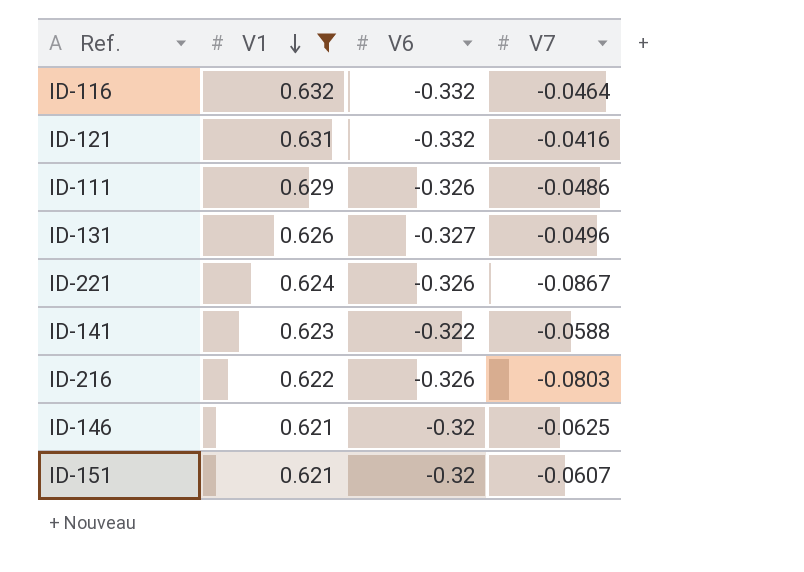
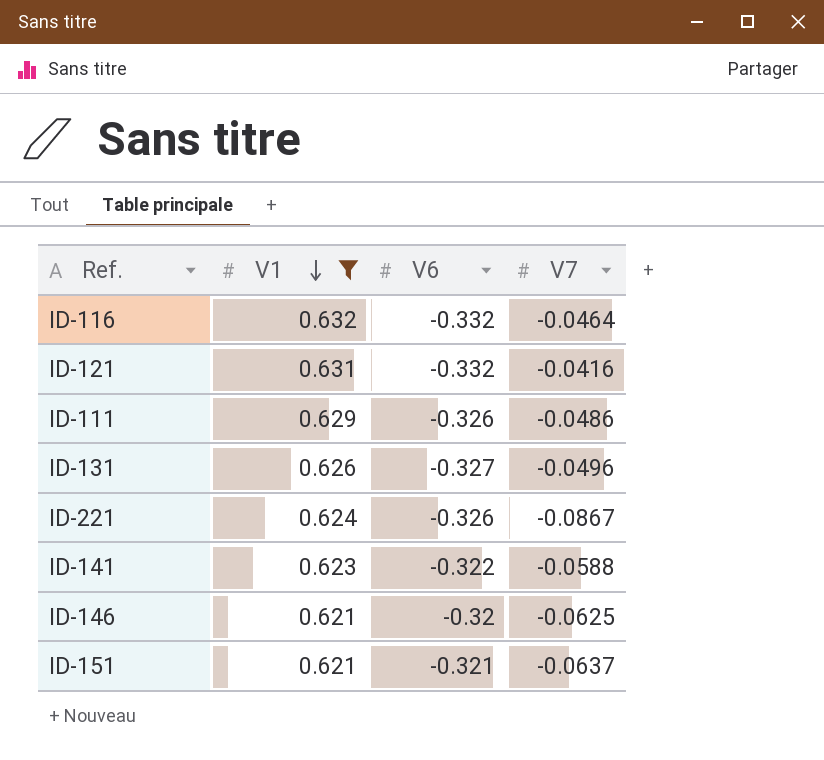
row ID-216: 0.622 | -0.326 | -0.0803 -> none
ID-151 | V6: -0.32 -> -0.321
ID-151 | V7: -0.0607 -> -0.0637

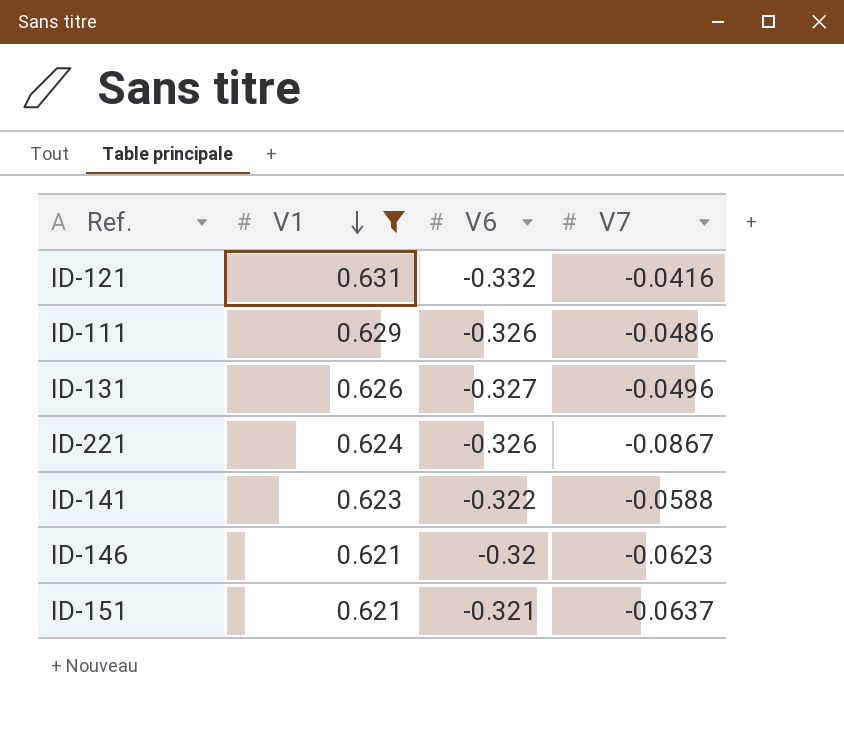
row ID-116: 0.632 | -0.332 | -0.0464 -> none
ID-146 | V7: -0.0625 -> -0.0623

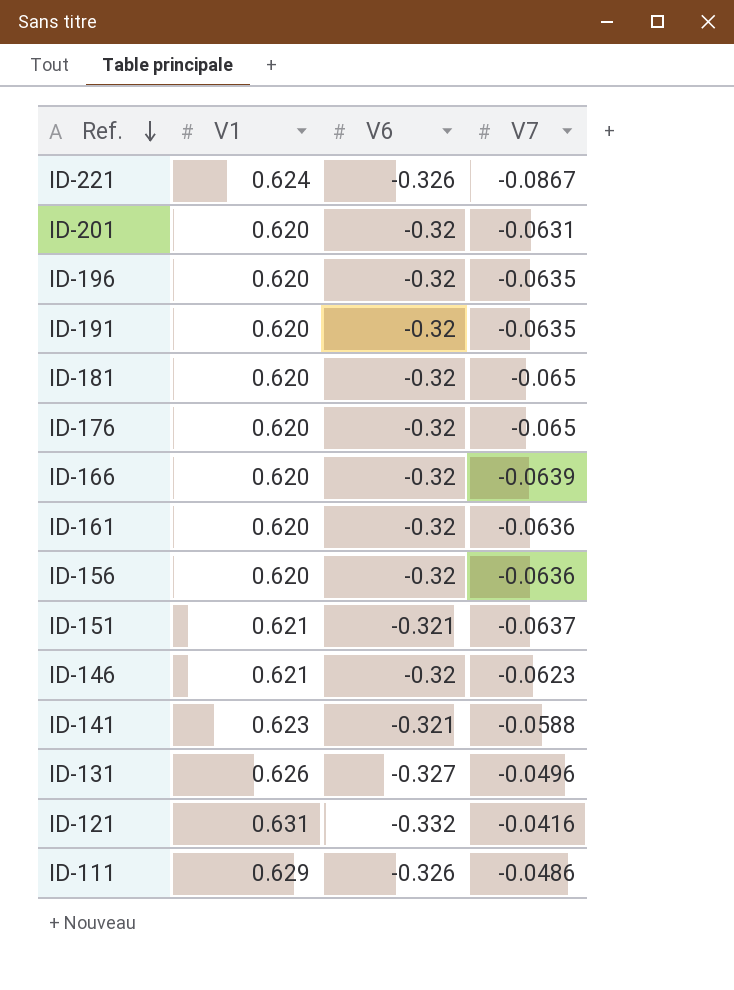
filter: V1 != 0.620 -> none
row order: V1 descending -> Ref. descending
ID-141 | V6: -0.322 -> -0.321

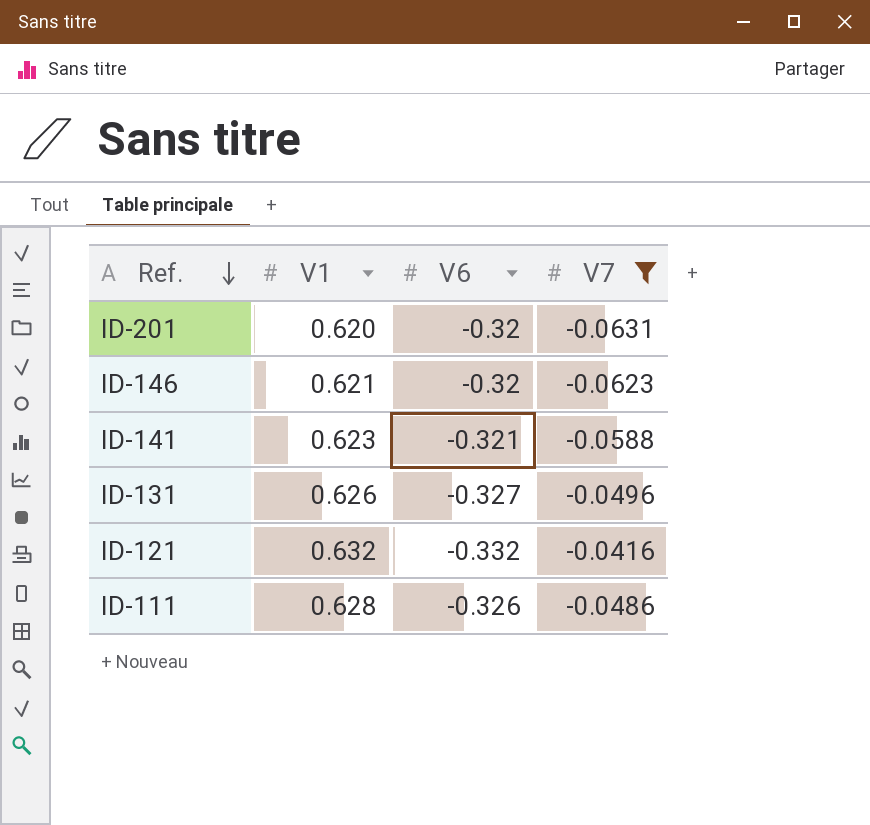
filter: none -> V7 >= -0.0631
ID-121 | V1: 0.631 -> 0.632
ID-111 | V1: 0.629 -> 0.628

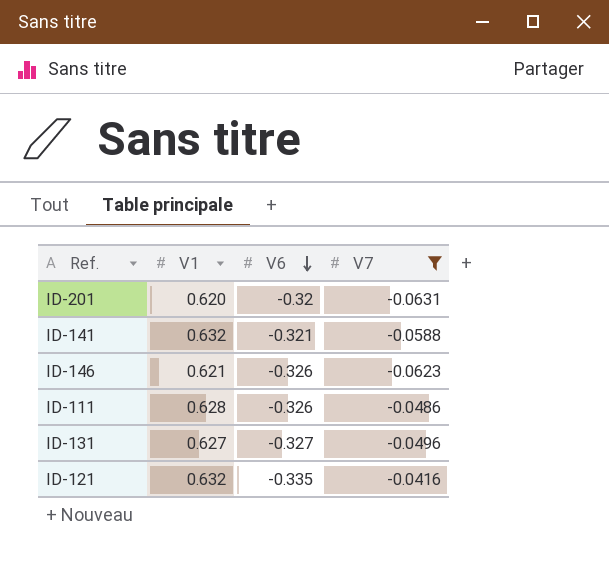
row order: Ref. descending -> V6 descending
ID-141 | V1: 0.623 -> 0.632
ID-146 | V6: -0.32 -> -0.326
ID-131 | V1: 0.626 -> 0.627
ID-121 | V6: -0.332 -> -0.335

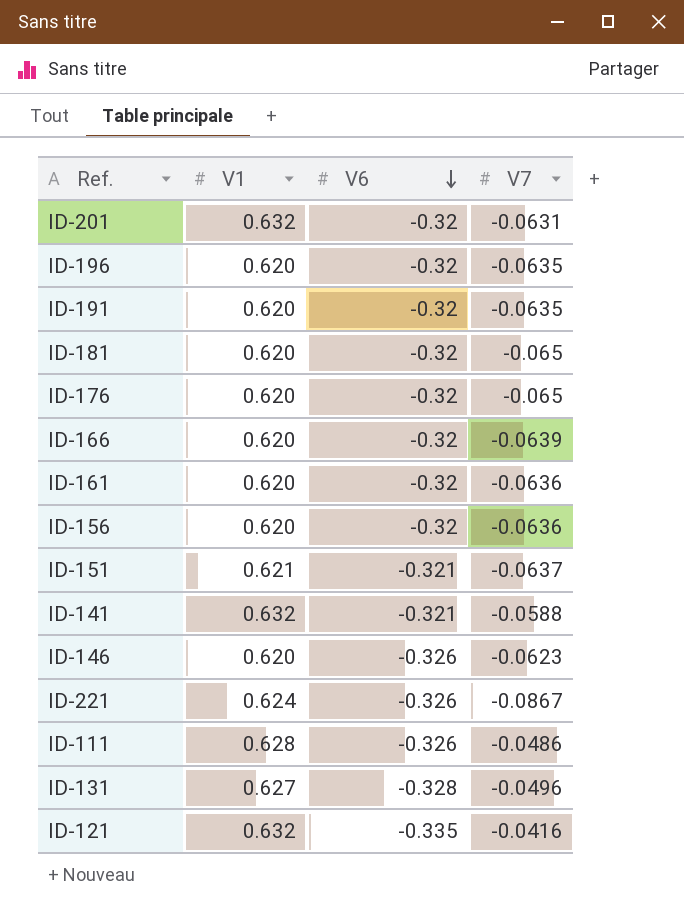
filter: V7 >= -0.0631 -> none
ID-201 | V1: 0.620 -> 0.632
ID-146 | V1: 0.621 -> 0.620
ID-131 | V6: -0.327 -> -0.328

